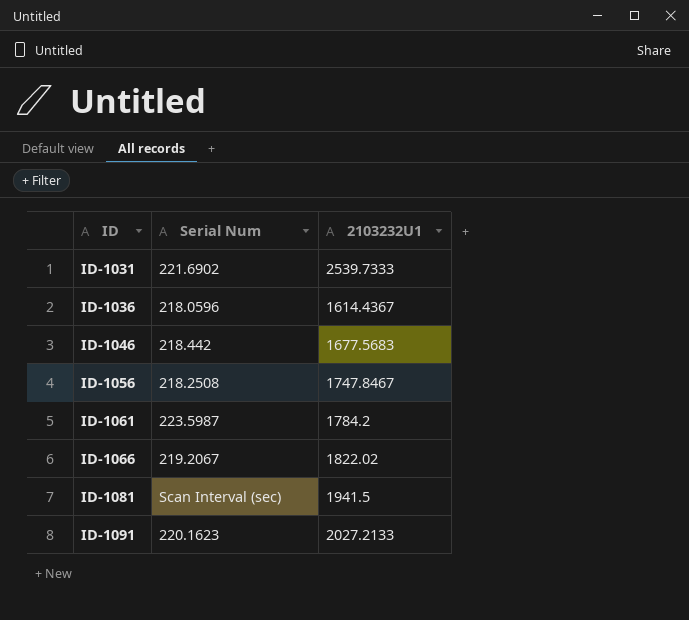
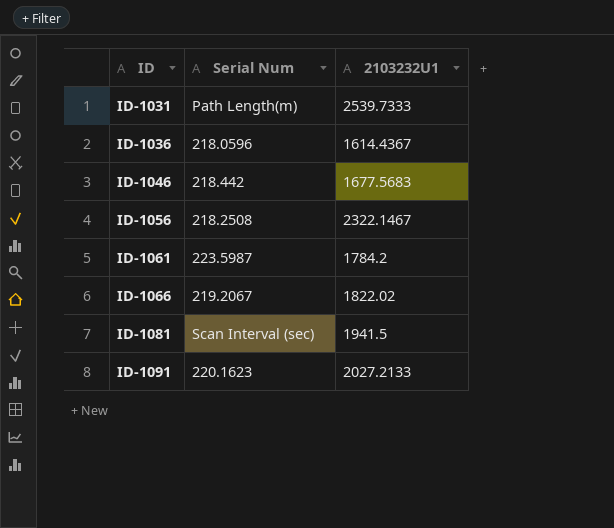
ID-1031 | Serial Num: 221.6902 -> Path Length(m)
ID-1056 | 2103232U1: 1747.8467 -> 2322.1467

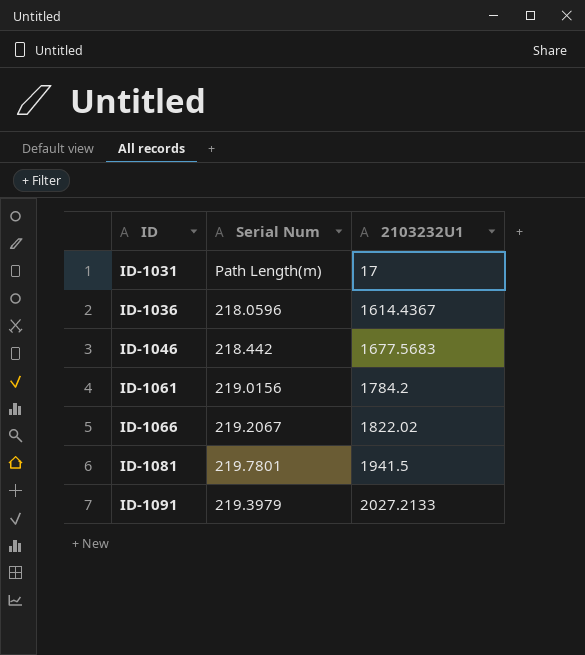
row ID-1056: 218.2508 | 2322.1467 -> none
ID-1031 | 2103232U1: 2539.7333 -> 17
ID-1061 | Serial Num: 223.5987 -> 219.0156
ID-1081 | Serial Num: Scan Interval (sec) -> 219.7801
ID-1091 | Serial Num: 220.1623 -> 219.3979

